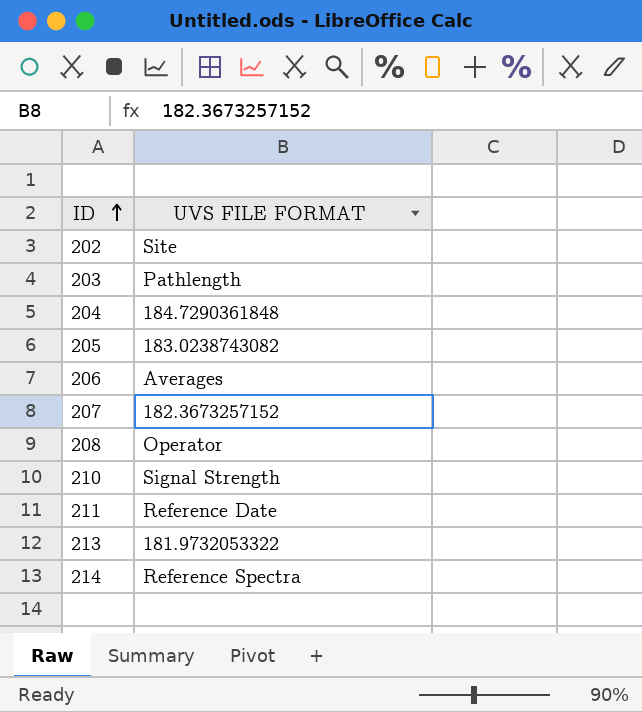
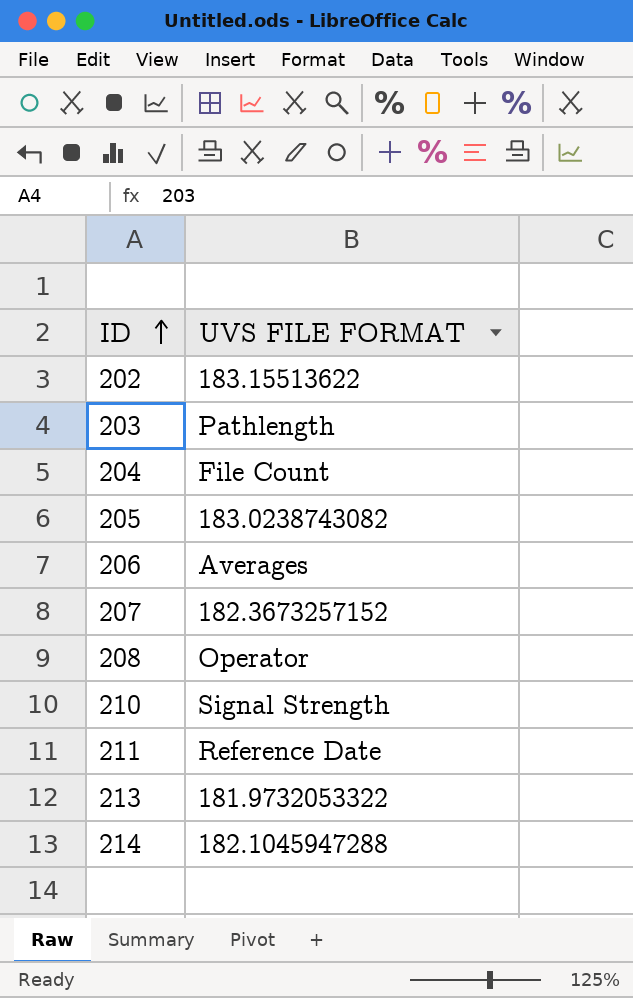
202 | UVS FILE FORMAT: Site -> 183.15513622
204 | UVS FILE FORMAT: 184.7290361848 -> File Count
214 | UVS FILE FORMAT: Reference Spectra -> 182.1045947288

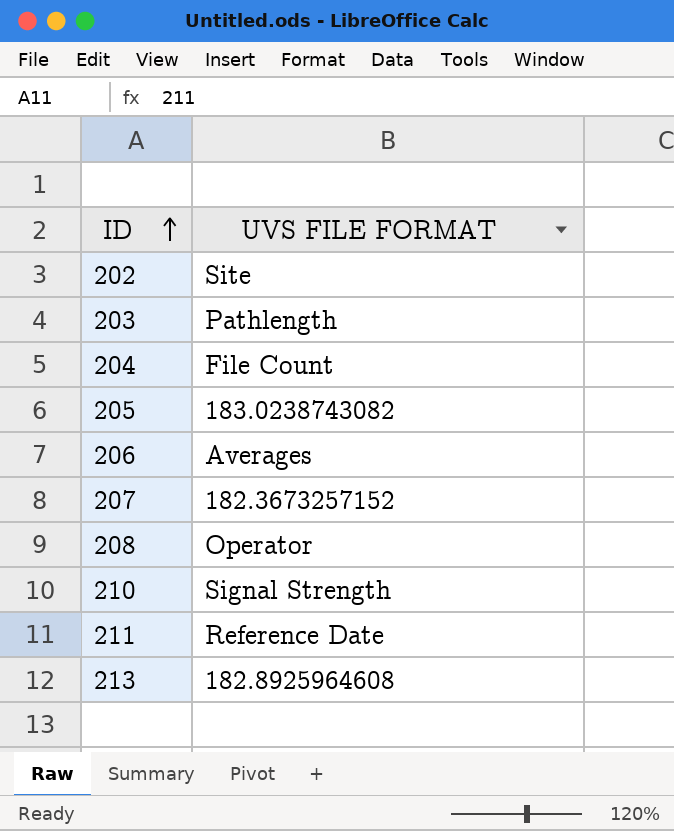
row 214: 182.1045947288 -> none
202 | UVS FILE FORMAT: 183.15513622 -> Site
213 | UVS FILE FORMAT: 181.9732053322 -> 182.8925964608

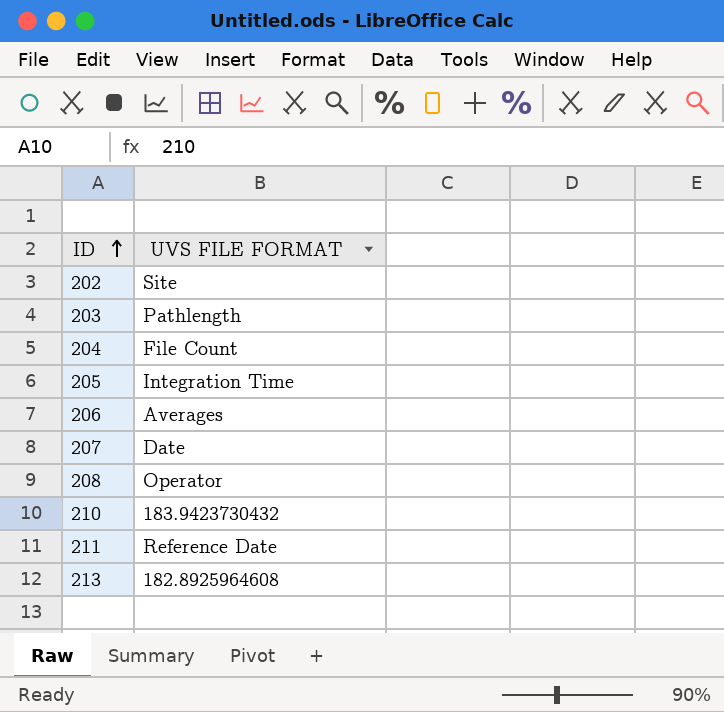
205 | UVS FILE FORMAT: 183.0238743082 -> Integration Time
207 | UVS FILE FORMAT: 182.3673257152 -> Date
210 | UVS FILE FORMAT: Signal Strength -> 183.9423730432

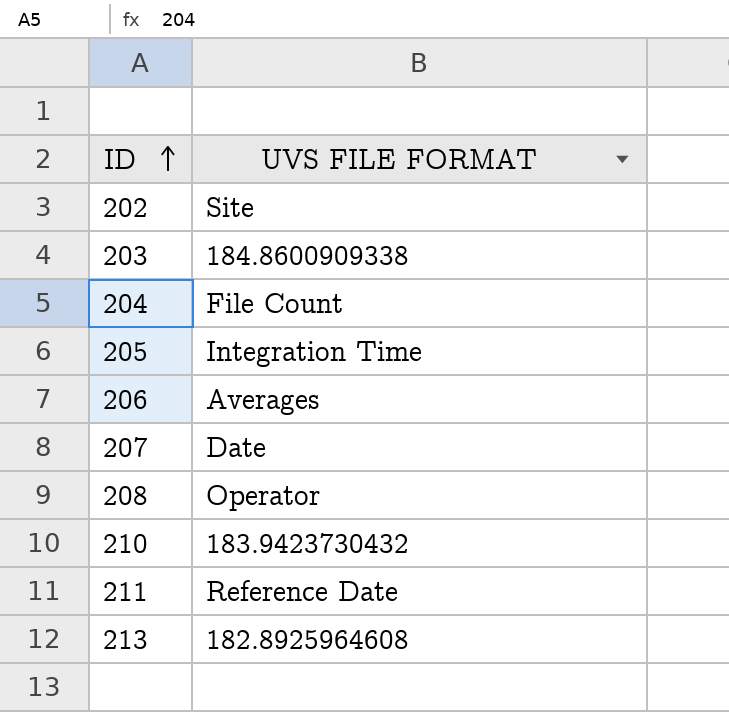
203 | UVS FILE FORMAT: Pathlength -> 184.8600909338

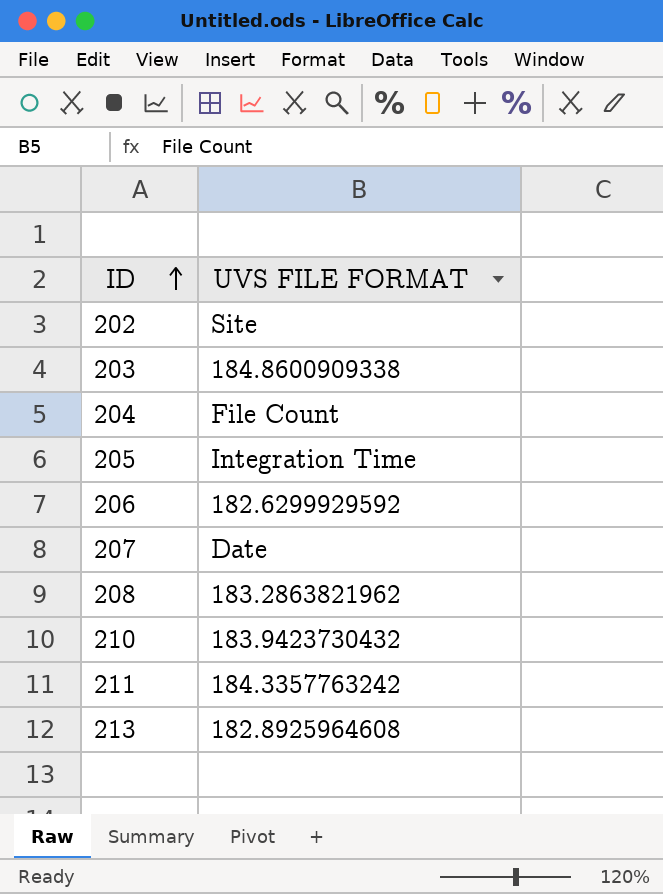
206 | UVS FILE FORMAT: Averages -> 182.6299929592
208 | UVS FILE FORMAT: Operator -> 183.2863821962
211 | UVS FILE FORMAT: Reference Date -> 184.3357763242

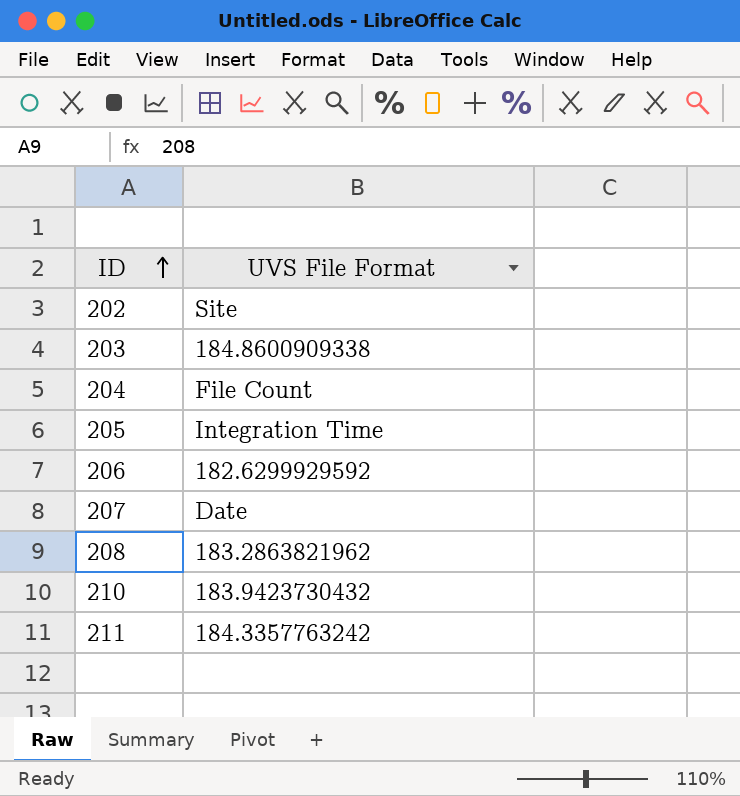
column name: UVS FILE FORMAT -> UVS File Format
row 213: 182.8925964608 -> none

